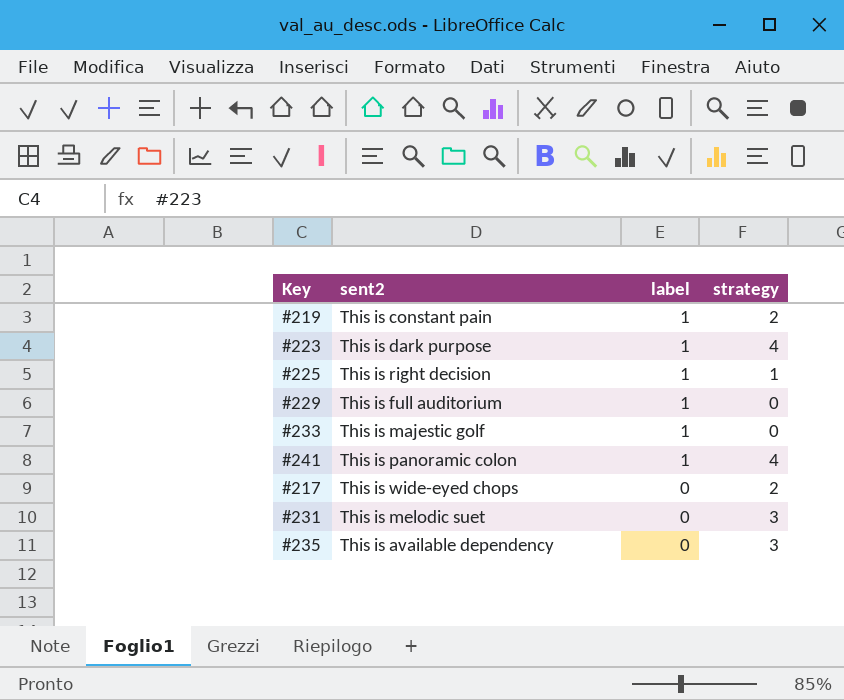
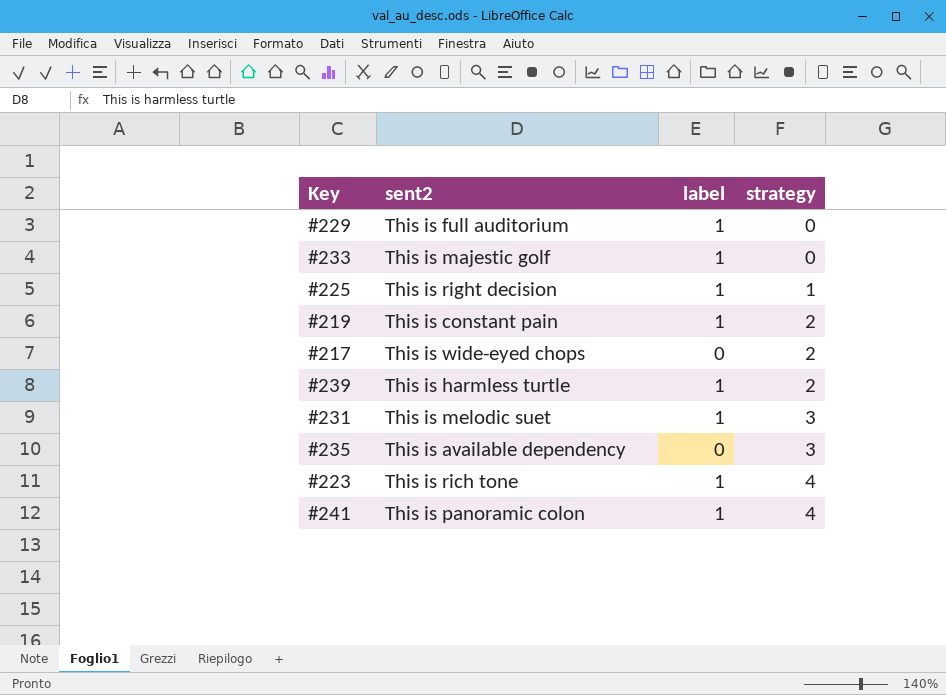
row order: label descending -> strategy ascending
row #239: none -> This is harmless turtle | 1 | 2
#231 | label: 0 -> 1
#223 | sent2: This is dark purpose -> This is rich tone

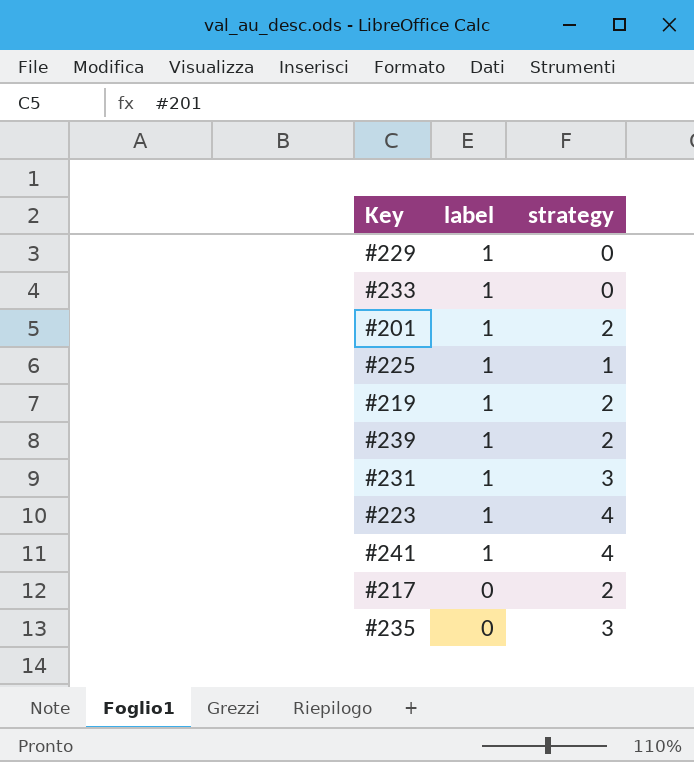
row order: strategy ascending -> label descending
column sent2 | position: 2 -> none
row #201: none -> 1 | 2

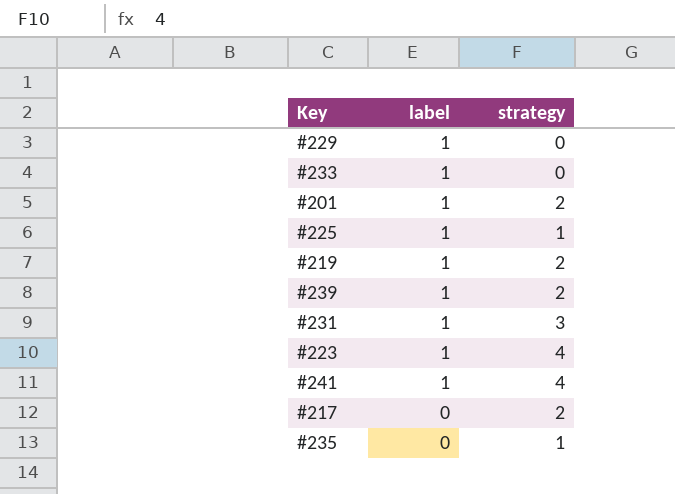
#235 | strategy: 3 -> 1

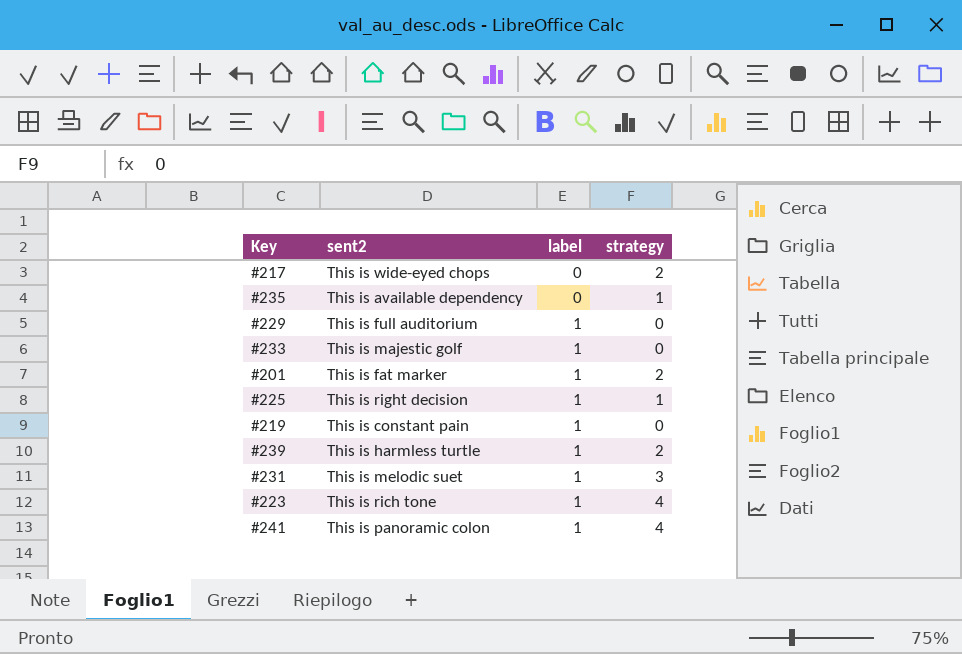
row order: label descending -> label ascending
column sent2 | position: none -> 2
#219 | strategy: 2 -> 0

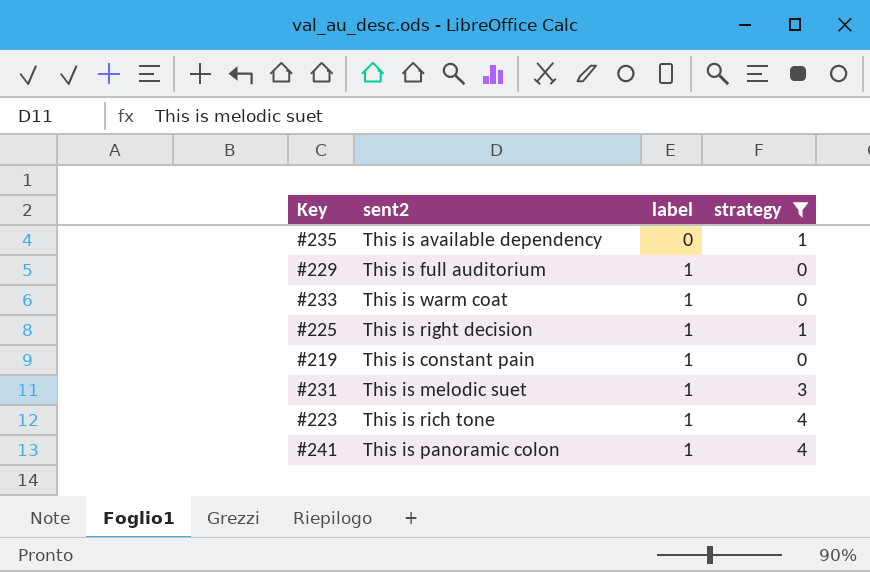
filter: none -> strategy != 2
#233 | sent2: This is majestic golf -> This is warm coat

